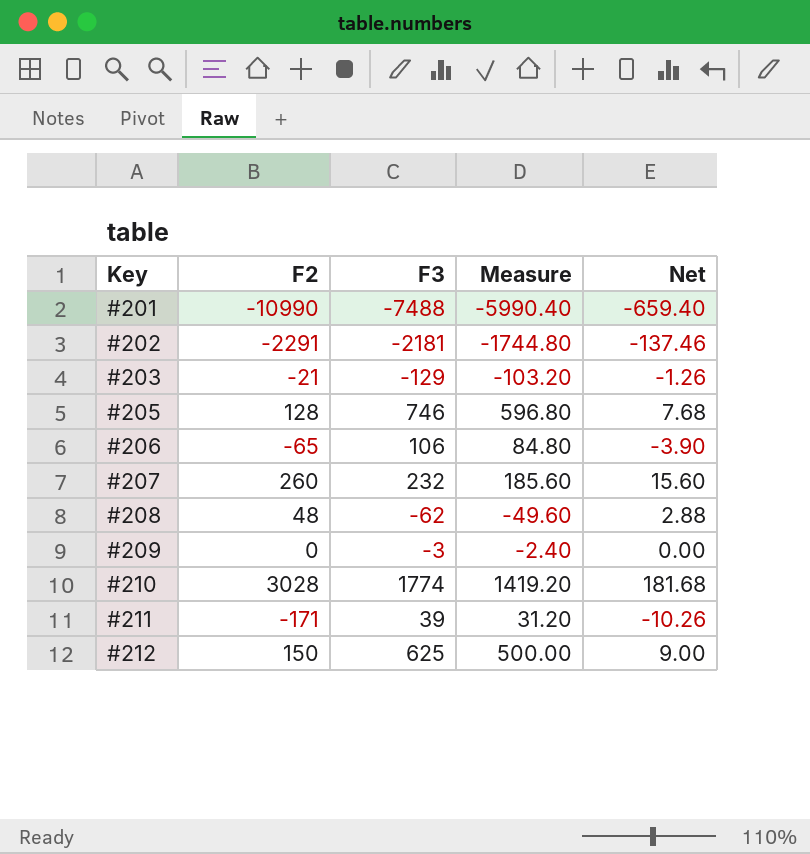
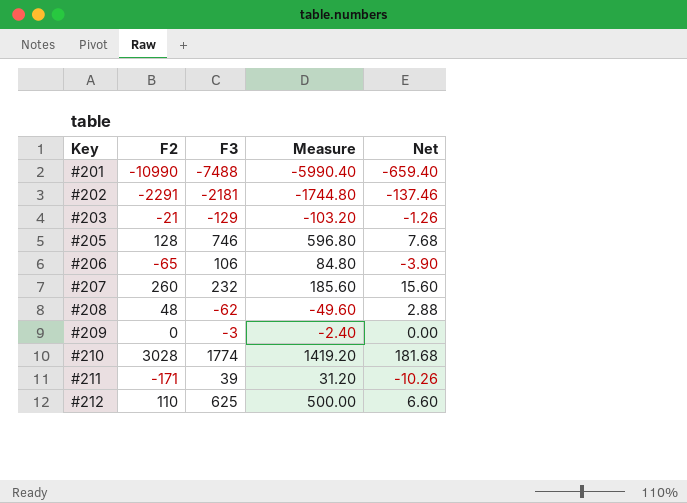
#212 | F2: 150 -> 110
#212 | Net: 9.00 -> 6.60

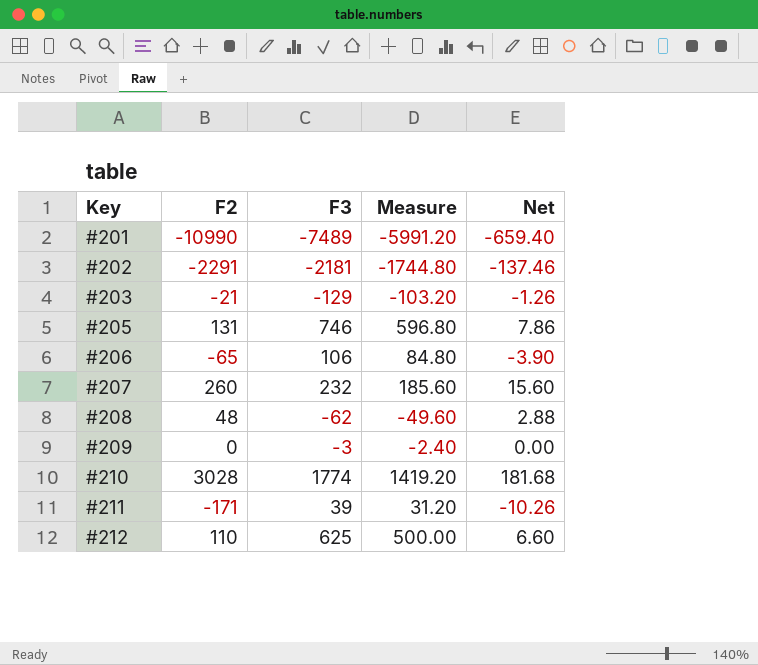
#201 | F3: -7488 -> -7489
#201 | Measure: -5990.40 -> -5991.20
#205 | F2: 128 -> 131
#205 | Net: 7.68 -> 7.86

